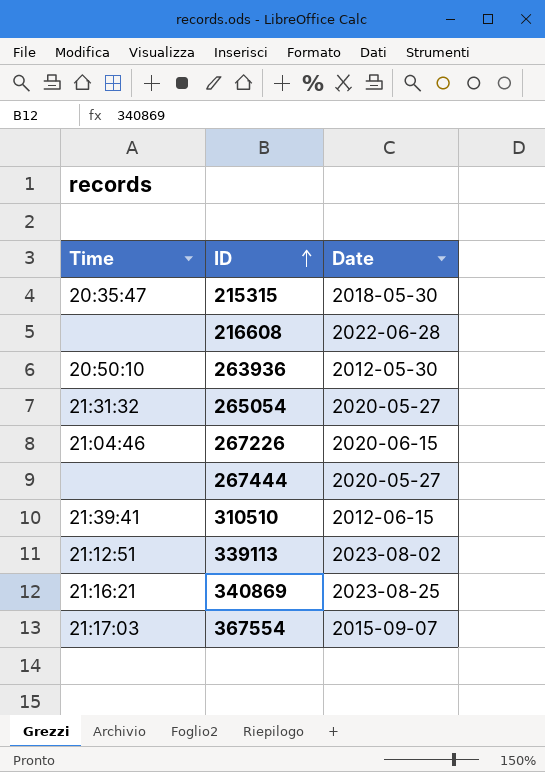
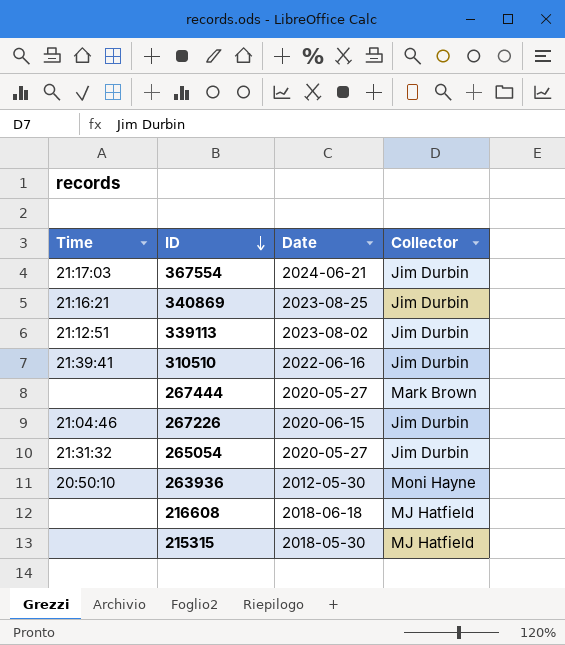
row order: ID ascending -> ID descending
column Collector | position: none -> 4
367554 | Date: 2015-09-07 -> 2024-06-21
310510 | Date: 2012-06-15 -> 2022-06-16
216608 | Date: 2022-06-28 -> 2018-06-18
215315 | Time: 20:35:47 -> none

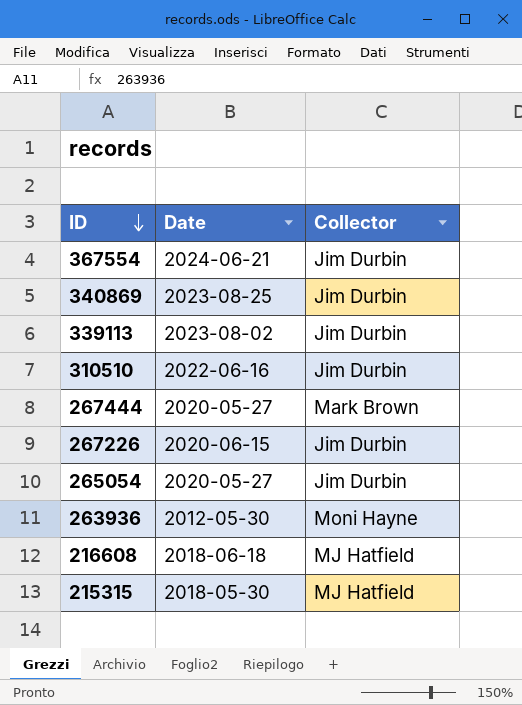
column Time | position: 1 -> none

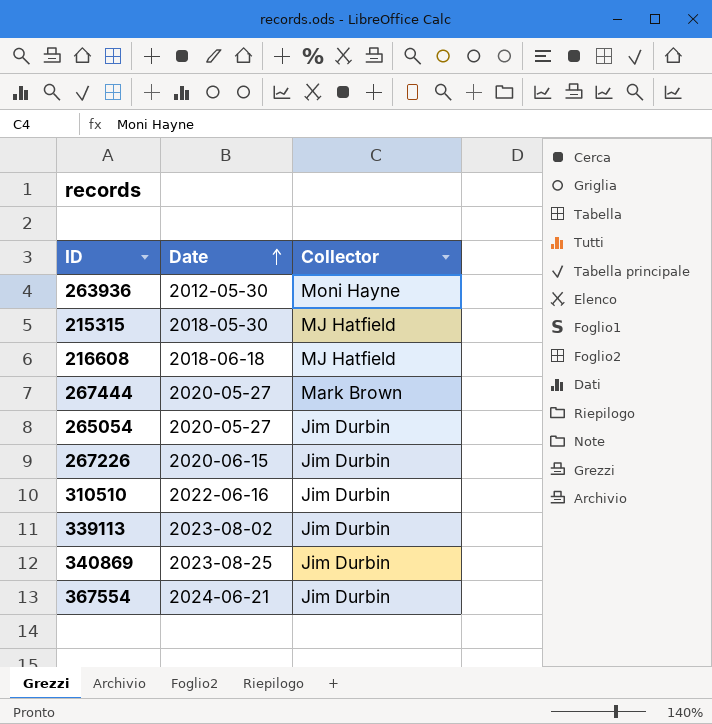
row order: ID descending -> Date ascending

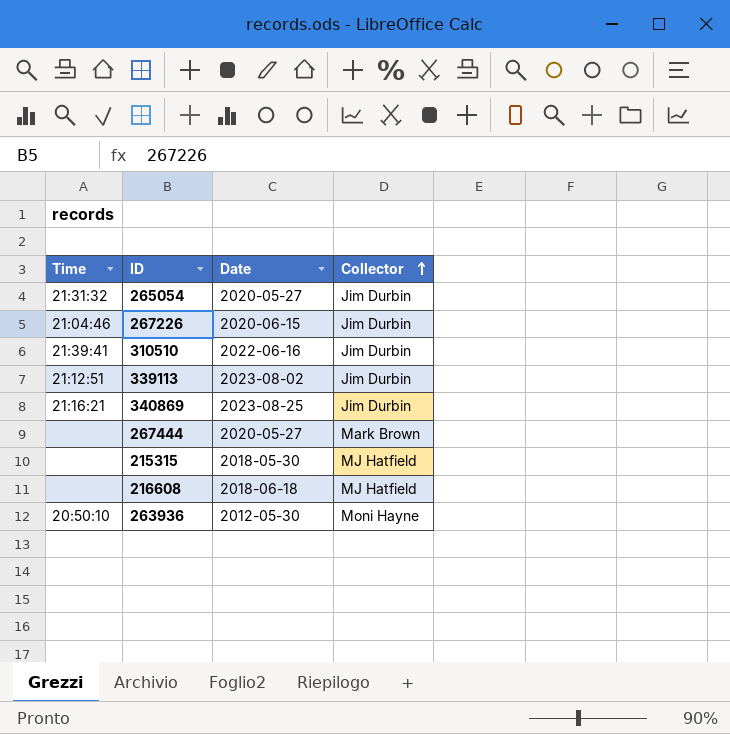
row order: Date ascending -> Collector ascending
column Time | position: none -> 1
row 367554: 2024-06-21 | Jim Durbin -> none

